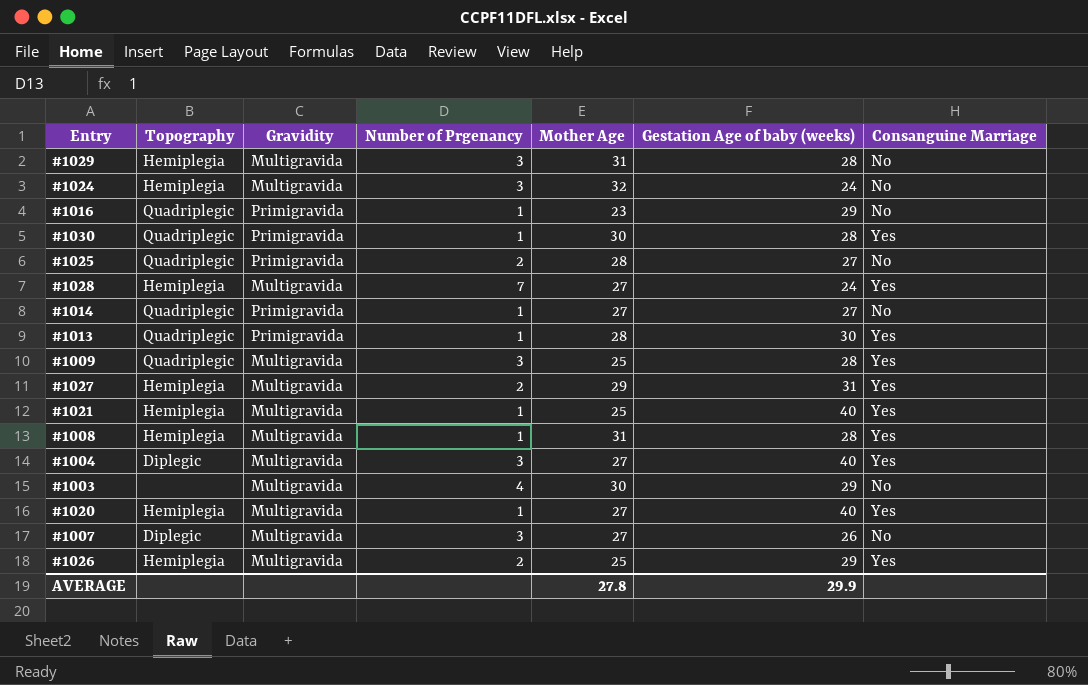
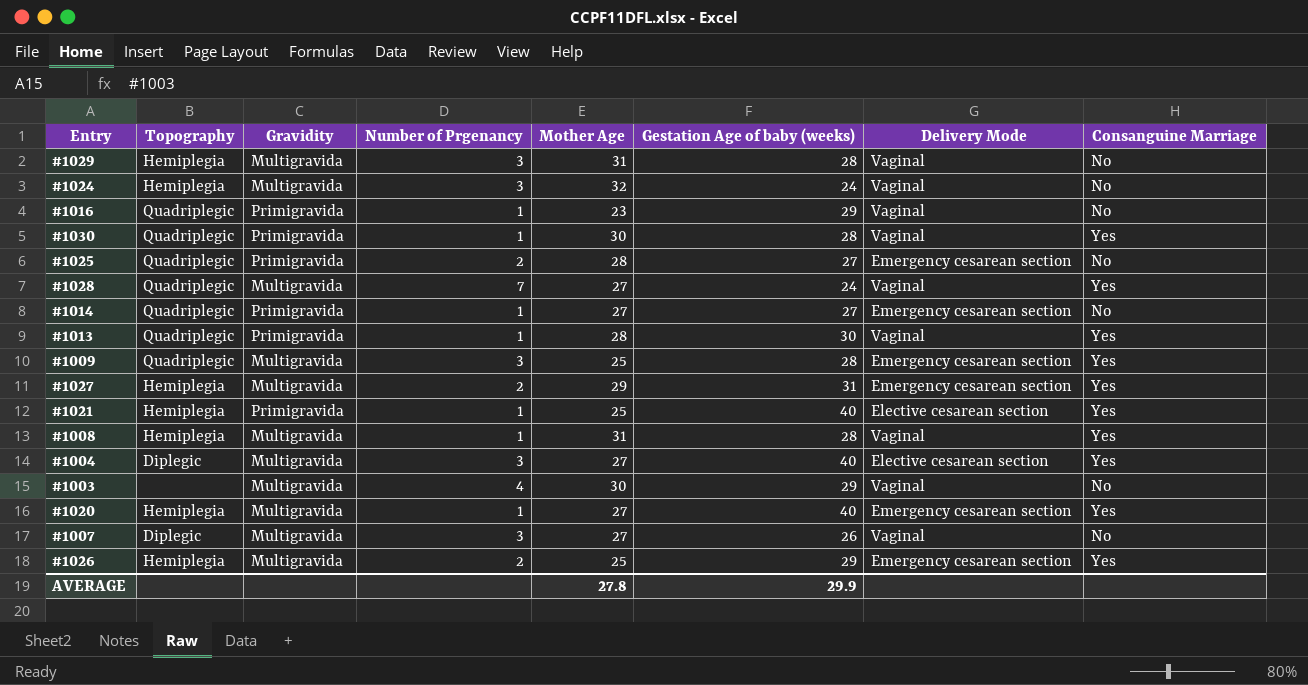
column Delivery Mode | position: none -> 7
#1028 | Topography: Hemiplegia -> Quadriplegic
#1021 | Gravidity: Multigravida -> Primigravida

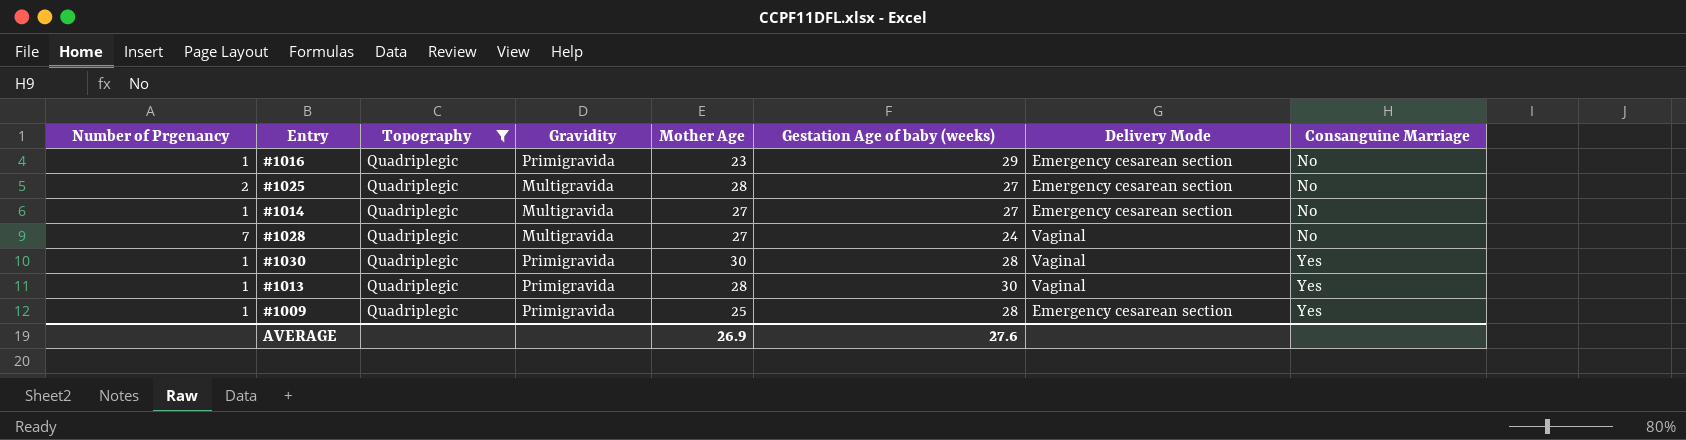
filter: none -> Topography = Quadriplegic
row order: none -> Consanguine Marriage ascending
column Number of Prgenancy | position: 4 -> 1
#1016 | Delivery Mode: Vaginal -> Emergency cesarean section
#1025 | Gravidity: Primigravida -> Multigravida
#1014 | Gravidity: Primigravida -> Multigravida
#1028 | Consanguine Marriage: Yes -> No
#1009 | Number of Prgenancy: 3 -> 1
#1009 | Gravidity: Multigravida -> Primigravida
AVERAGE | Mother Age: 27.8 -> 26.9
AVERAGE | Gestation Age of baby (weeks): 29.9 -> 27.6

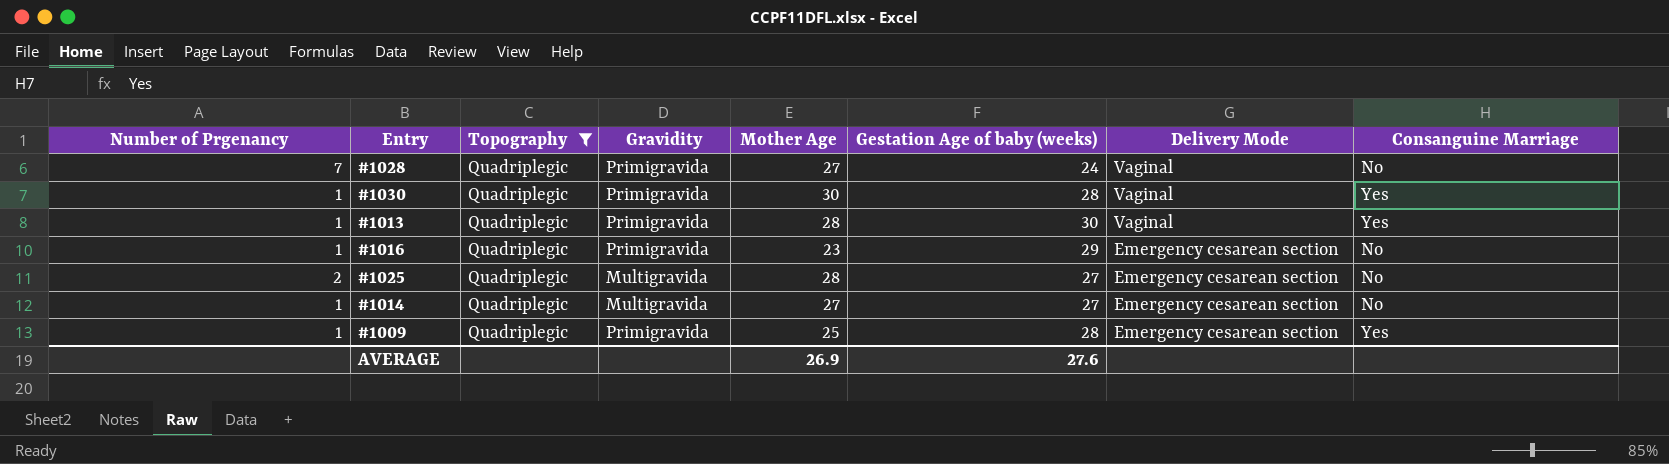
row order: Consanguine Marriage ascending -> Delivery Mode descending
#1028 | Gravidity: Multigravida -> Primigravida

